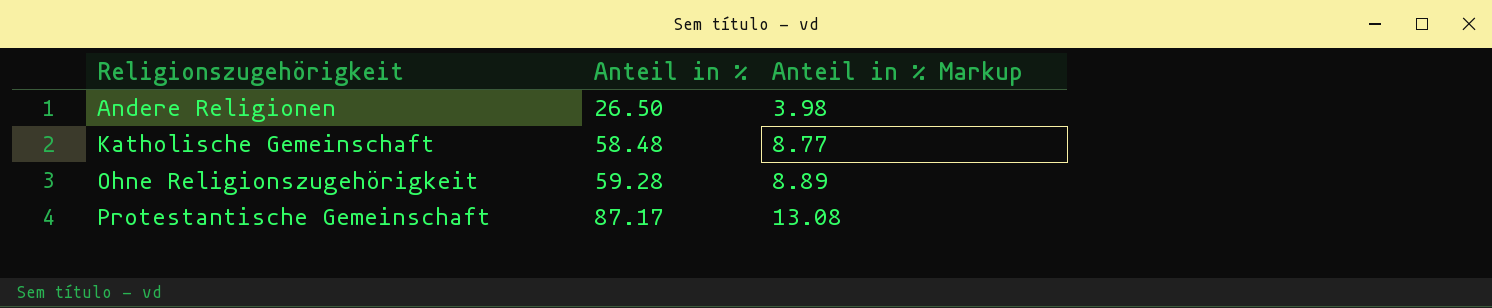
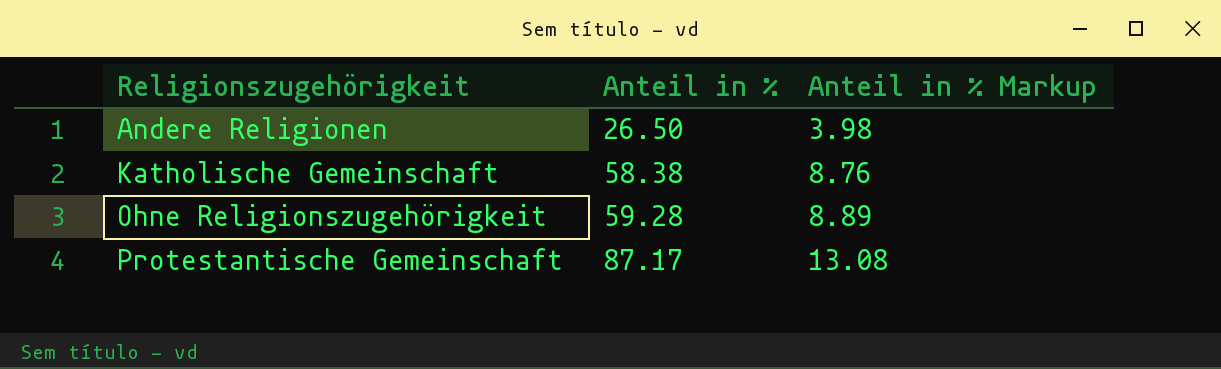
Katholische Gemeinschaft | Anteil in %: 58.48 -> 58.38
Katholische Gemeinschaft | Anteil in % Markup: 8.77 -> 8.76

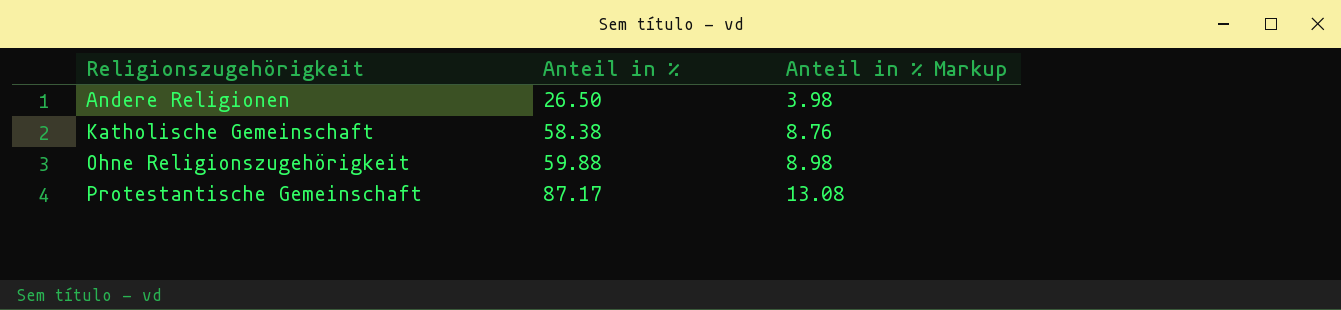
Ohne Religionszugehörigkeit | Anteil in %: 59.28 -> 59.88
Ohne Religionszugehörigkeit | Anteil in % Markup: 8.89 -> 8.98

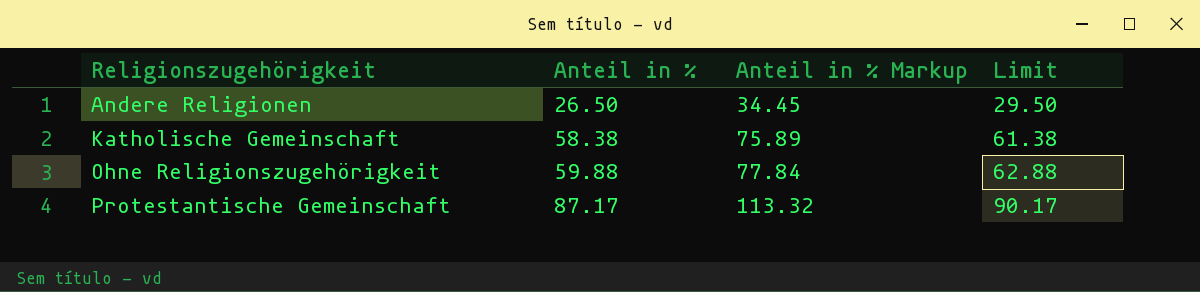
column Anteil in % Markup | formula: [Anteil in %] * 0.15 -> [Anteil in %] * 1.3
column Limit | formula: none -> [Anteil in %] + 3

